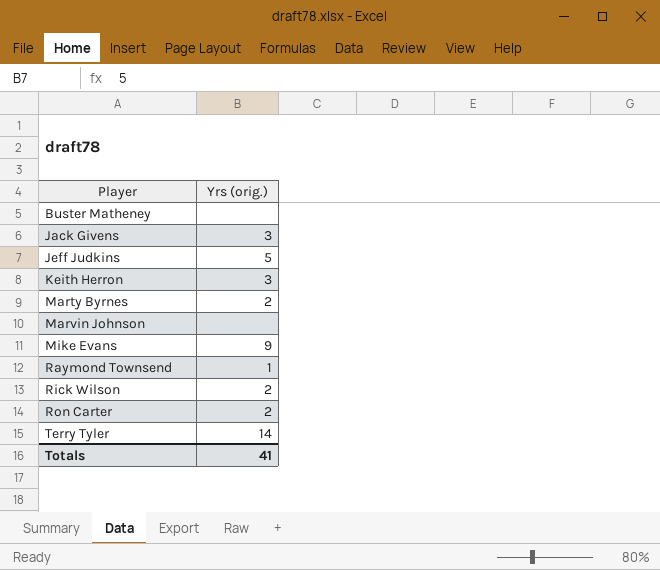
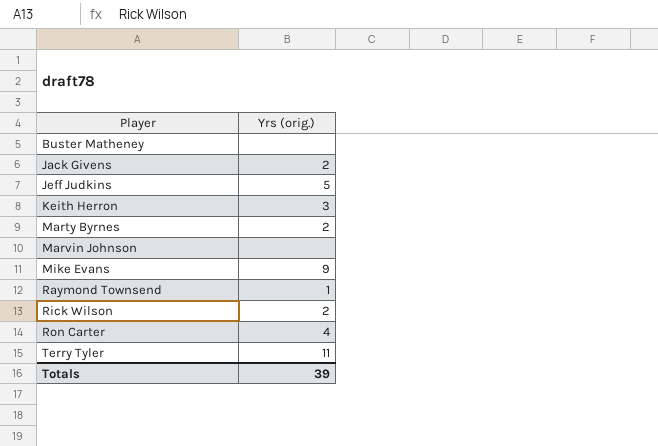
Jack Givens | Yrs (orig.): 3 -> 2
Ron Carter | Yrs (orig.): 2 -> 4
Terry Tyler | Yrs (orig.): 14 -> 11
Totals | Yrs (orig.): 41 -> 39

